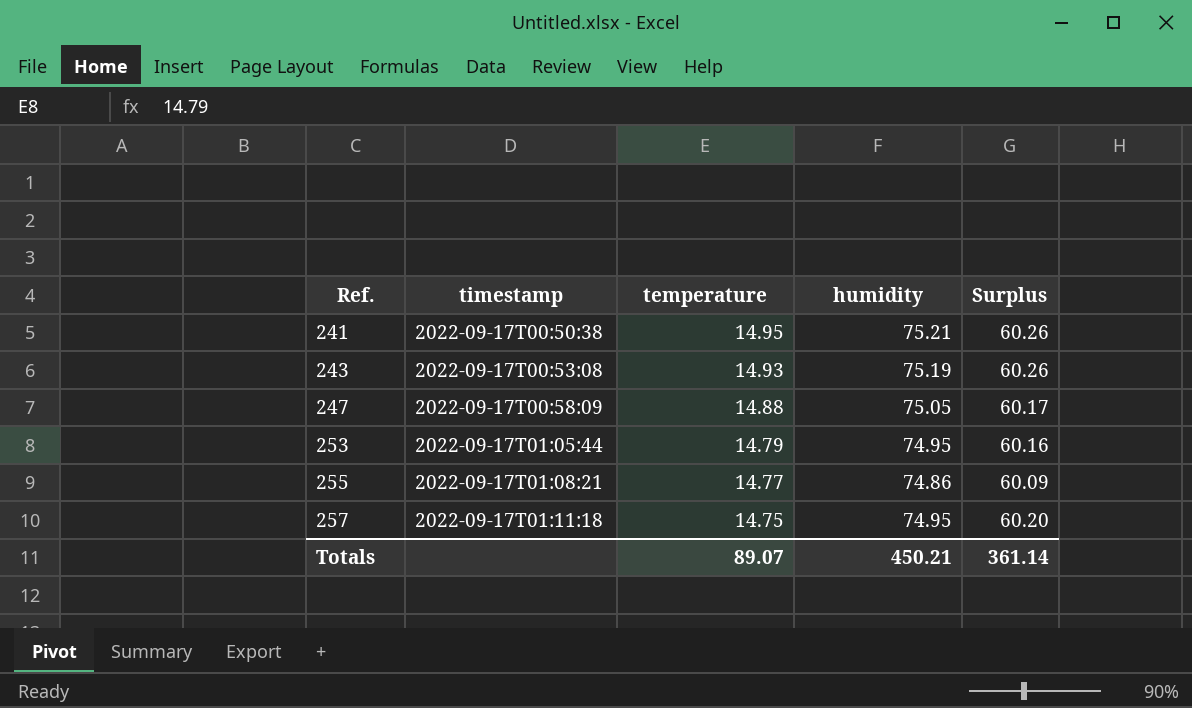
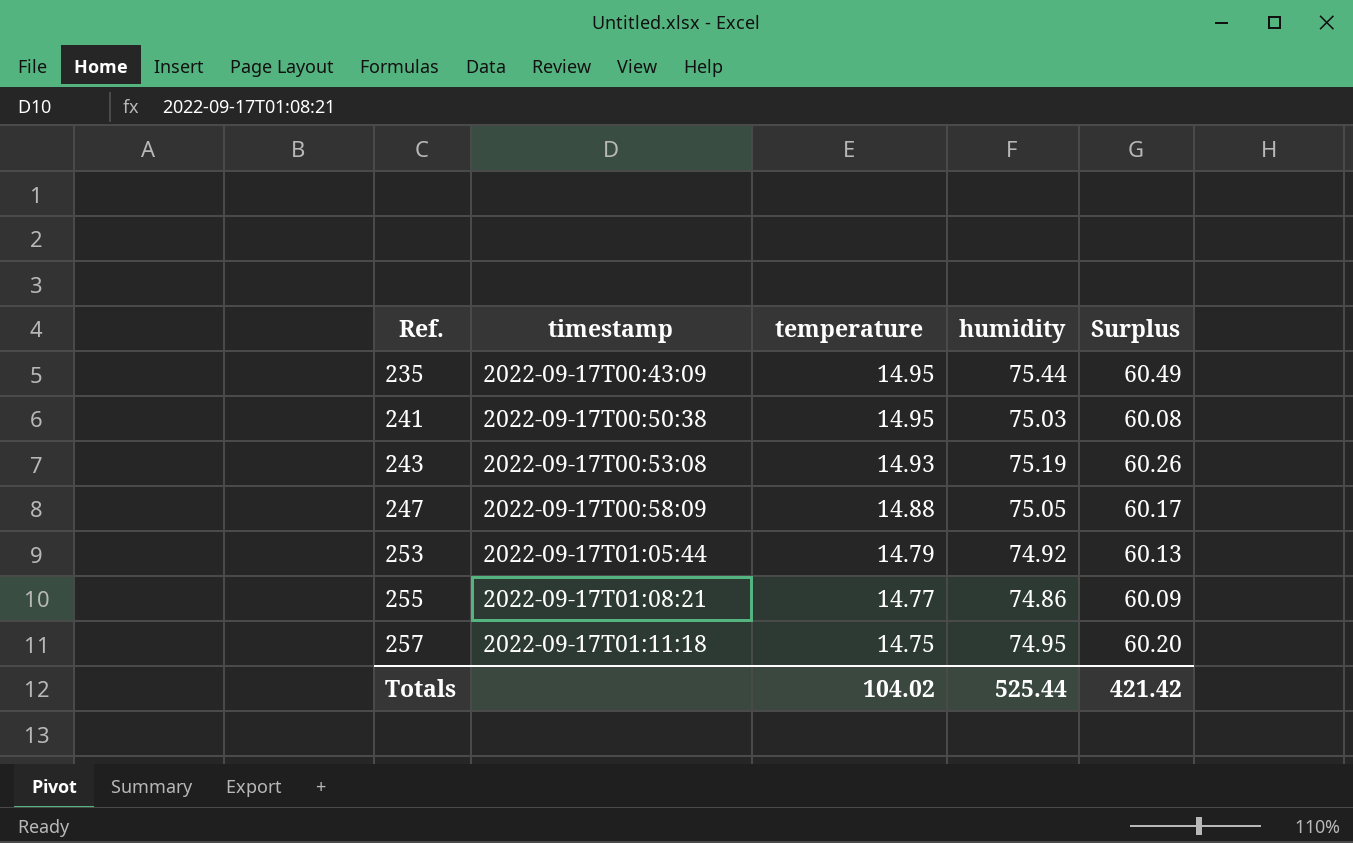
row 235: none -> 2022-09-17T00:43:09 | 14.95 | 75.44 | 60.49
241 | humidity: 75.21 -> 75.03
241 | Surplus: 60.26 -> 60.08
253 | humidity: 74.95 -> 74.92
253 | Surplus: 60.16 -> 60.13
Totals | temperature: 89.07 -> 104.02
Totals | humidity: 450.21 -> 525.44
Totals | Surplus: 361.14 -> 421.42

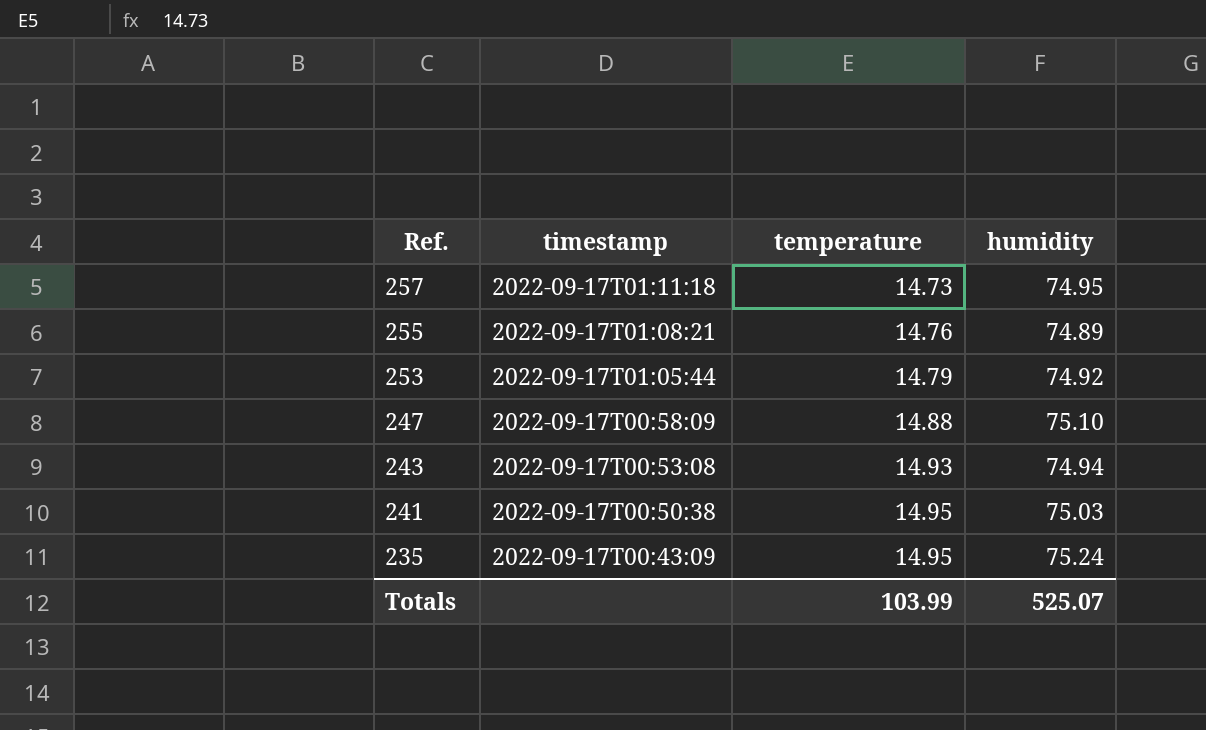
row order: Ref. ascending -> Ref. descending
column Surplus | formula: [humidity] - [temperature] -> none
257 | temperature: 14.75 -> 14.73
255 | temperature: 14.77 -> 14.76
255 | humidity: 74.86 -> 74.89
247 | humidity: 75.05 -> 75.10
243 | humidity: 75.19 -> 74.94
235 | humidity: 75.44 -> 75.24
Totals | temperature: 104.02 -> 103.99
Totals | humidity: 525.44 -> 525.07

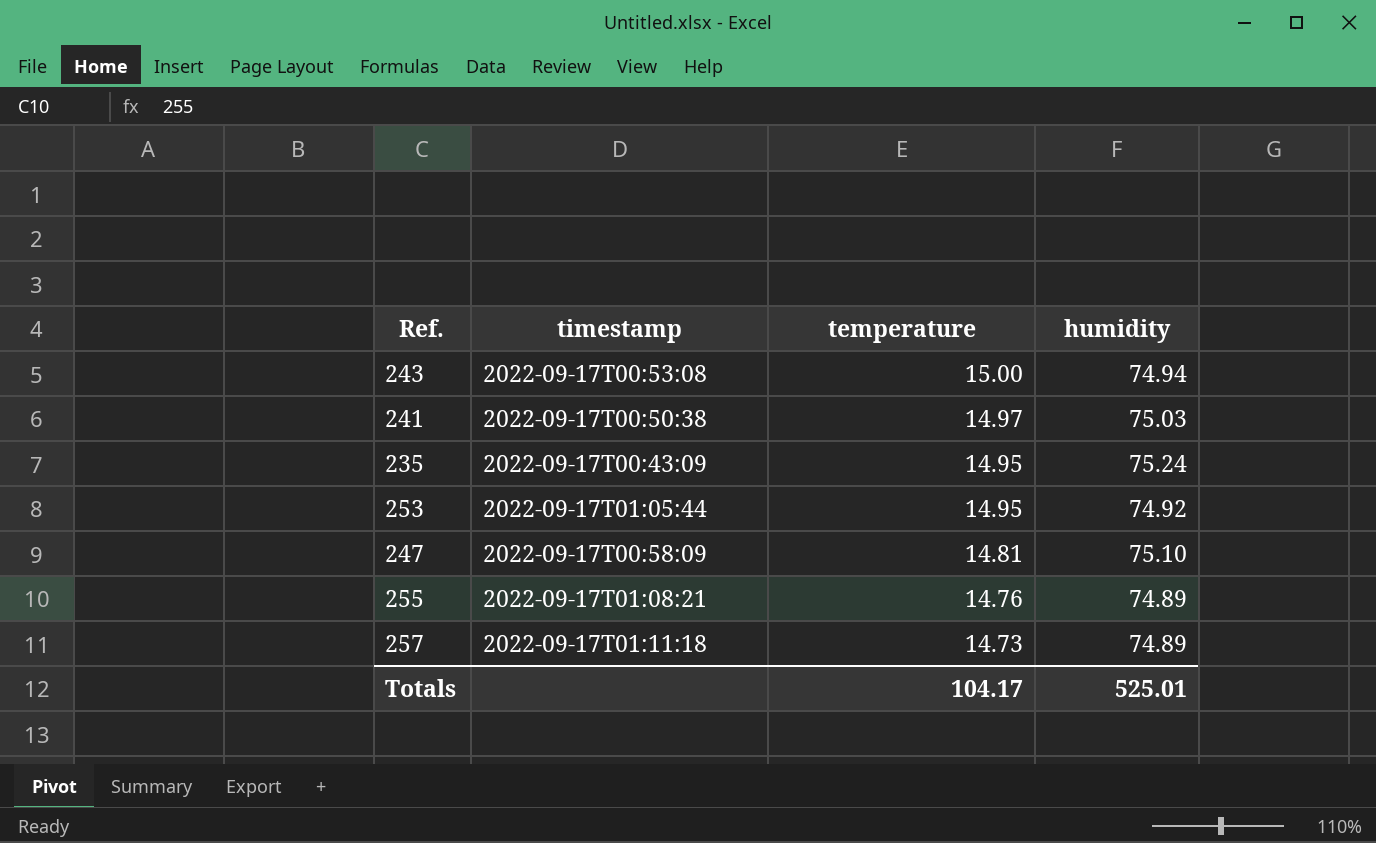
row order: Ref. descending -> temperature descending
243 | temperature: 14.93 -> 15.00
241 | temperature: 14.95 -> 14.97
253 | temperature: 14.79 -> 14.95
247 | temperature: 14.88 -> 14.81
257 | humidity: 74.95 -> 74.89
Totals | temperature: 103.99 -> 104.17
Totals | humidity: 525.07 -> 525.01

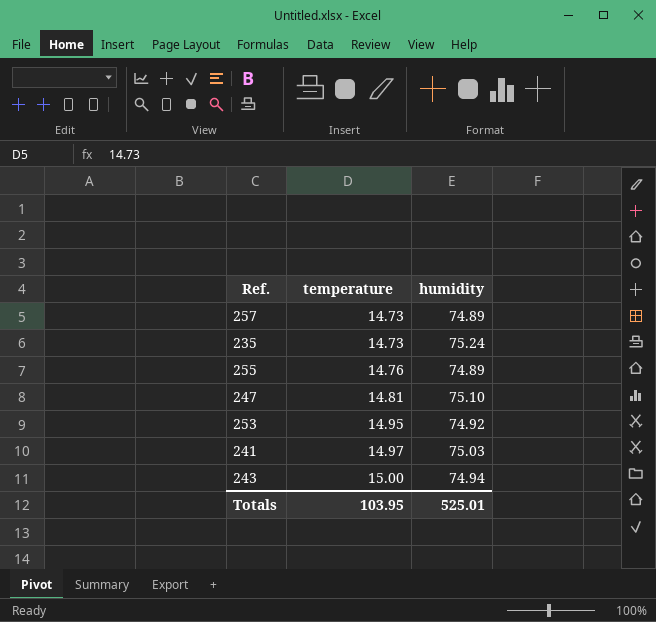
row order: temperature descending -> temperature ascending
column timestamp | position: 2 -> none
235 | temperature: 14.95 -> 14.73
Totals | temperature: 104.17 -> 103.95

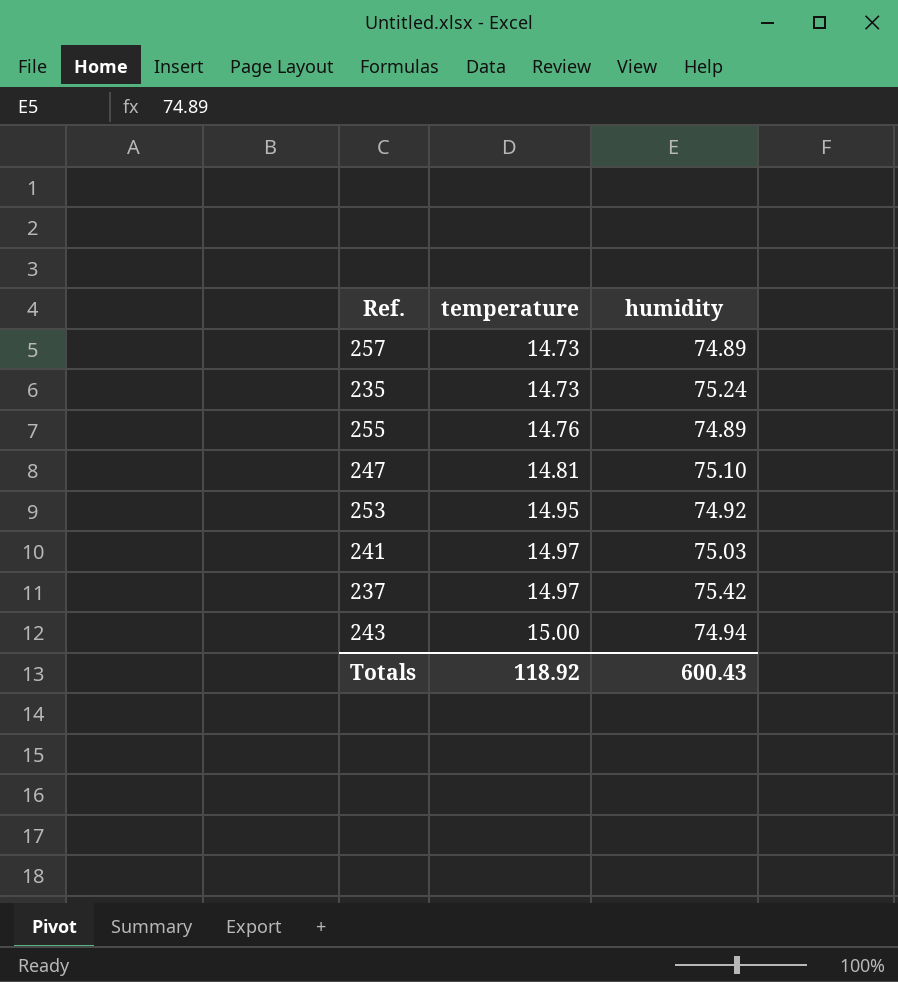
row 237: none -> 14.97 | 75.42
Totals | temperature: 103.95 -> 118.92
Totals | humidity: 525.01 -> 600.43

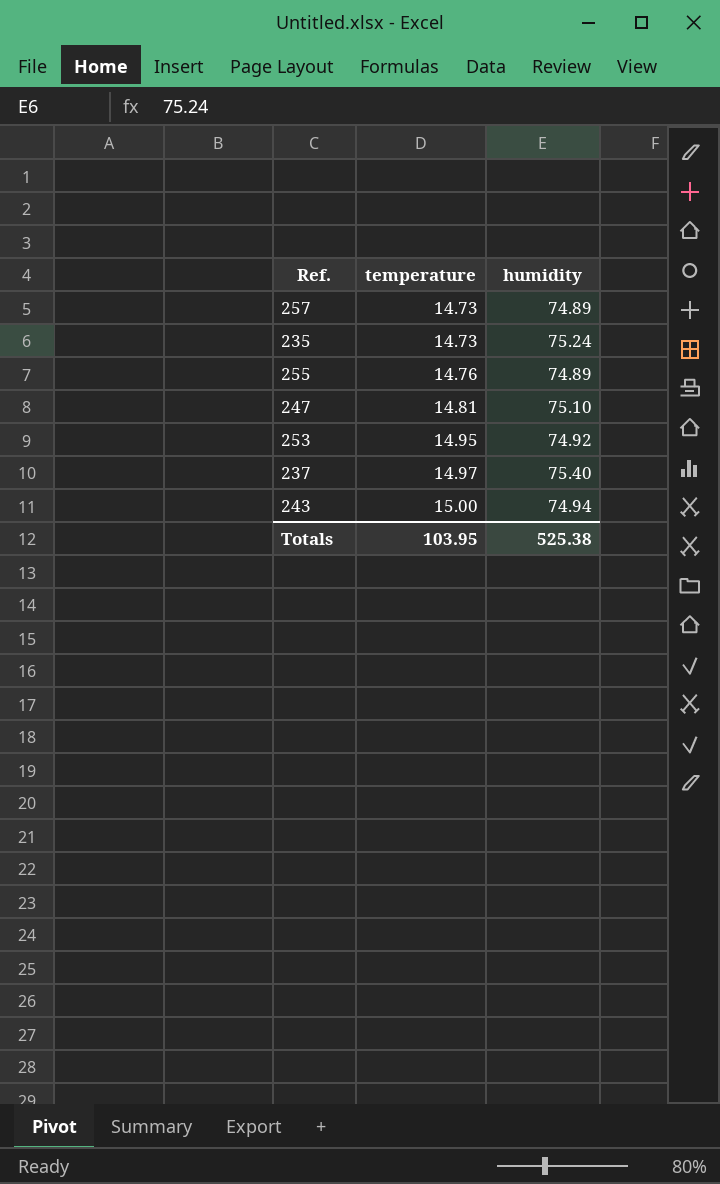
row 241: 14.97 | 75.03 -> none
237 | humidity: 75.42 -> 75.40
Totals | temperature: 118.92 -> 103.95
Totals | humidity: 600.43 -> 525.38

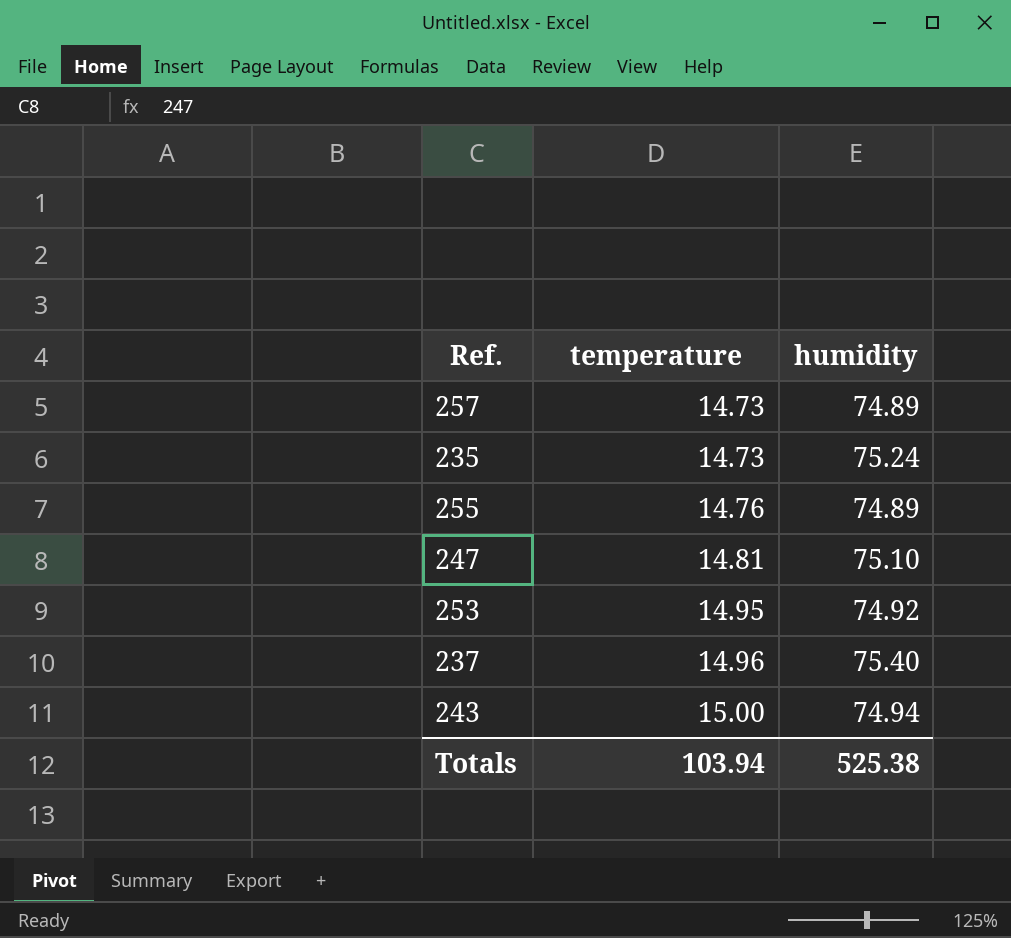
237 | temperature: 14.97 -> 14.96
Totals | temperature: 103.95 -> 103.94

